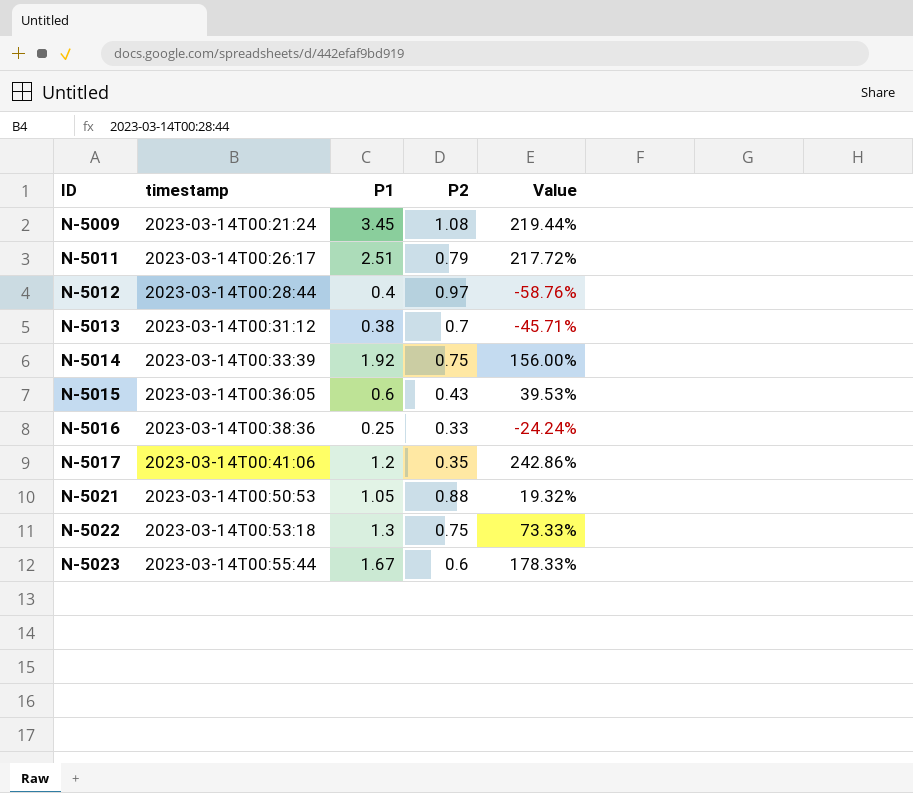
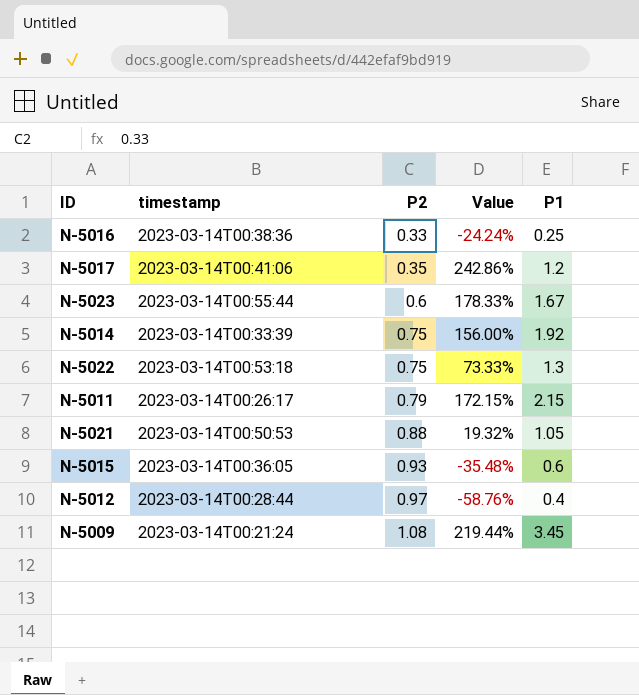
row order: ID ascending -> P2 ascending
column P1 | position: 3 -> 5
row N-5013: 2023-03-14T00:31:12 | 0.38 | 0.7 | -45.71% -> none
N-5011 | Value: 217.72% -> 172.15%
N-5011 | P1: 2.51 -> 2.15
N-5015 | P2: 0.43 -> 0.93
N-5015 | Value: 39.53% -> -35.48%

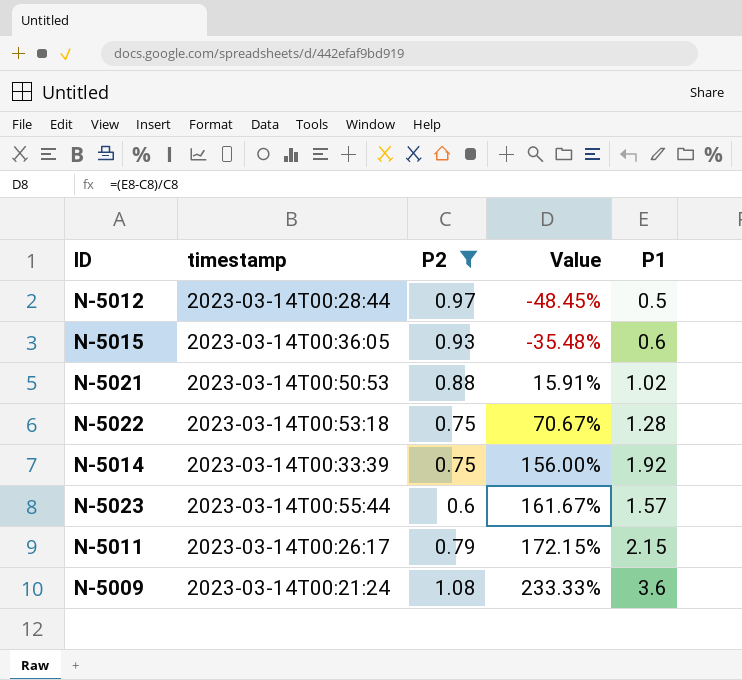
filter: none -> P2 >= 0.6
row order: P2 ascending -> Value ascending
N-5012 | Value: -58.76% -> -48.45%
N-5012 | P1: 0.4 -> 0.5
N-5021 | Value: 19.32% -> 15.91%
N-5021 | P1: 1.05 -> 1.02
N-5022 | Value: 73.33% -> 70.67%
N-5022 | P1: 1.3 -> 1.28
N-5023 | Value: 178.33% -> 161.67%
N-5023 | P1: 1.67 -> 1.57
N-5009 | Value: 219.44% -> 233.33%
N-5009 | P1: 3.45 -> 3.6

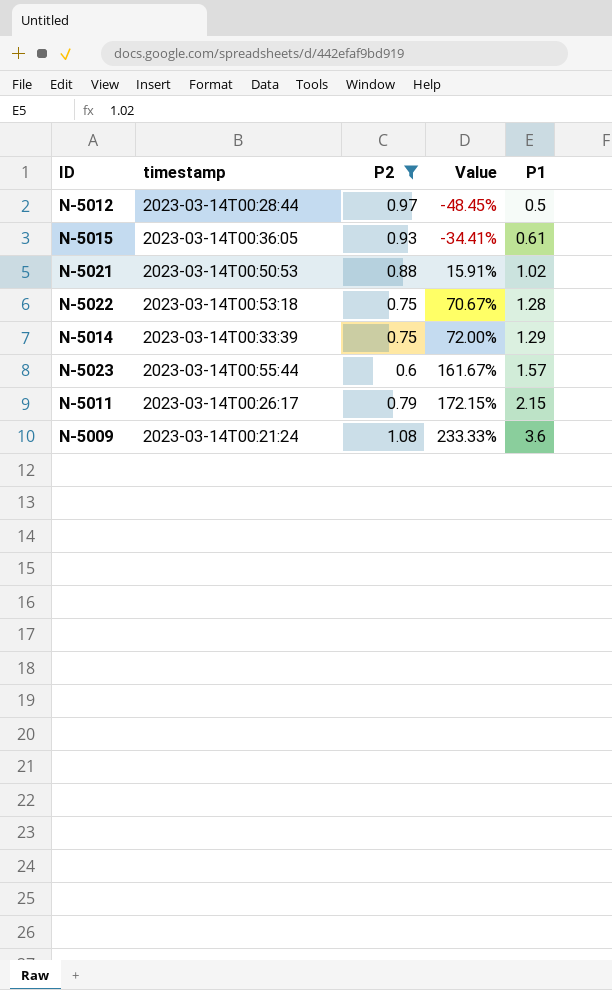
N-5015 | Value: -35.48% -> -34.41%
N-5015 | P1: 0.6 -> 0.61
N-5014 | Value: 156.00% -> 72.00%
N-5014 | P1: 1.92 -> 1.29

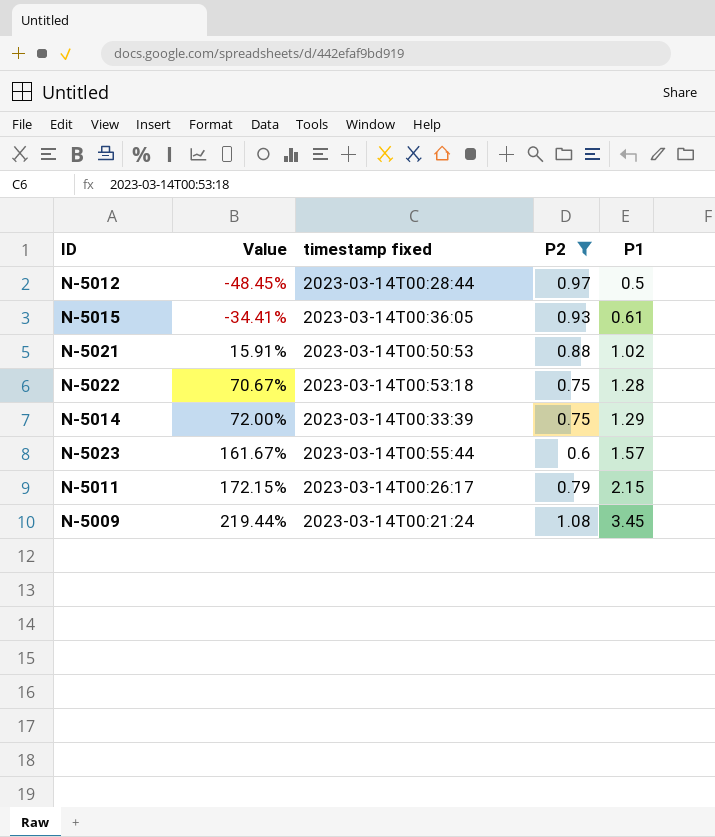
column Value | position: 4 -> 2
column name: timestamp -> timestamp fixed
N-5009 | Value: 233.33% -> 219.44%
N-5009 | P1: 3.6 -> 3.45

